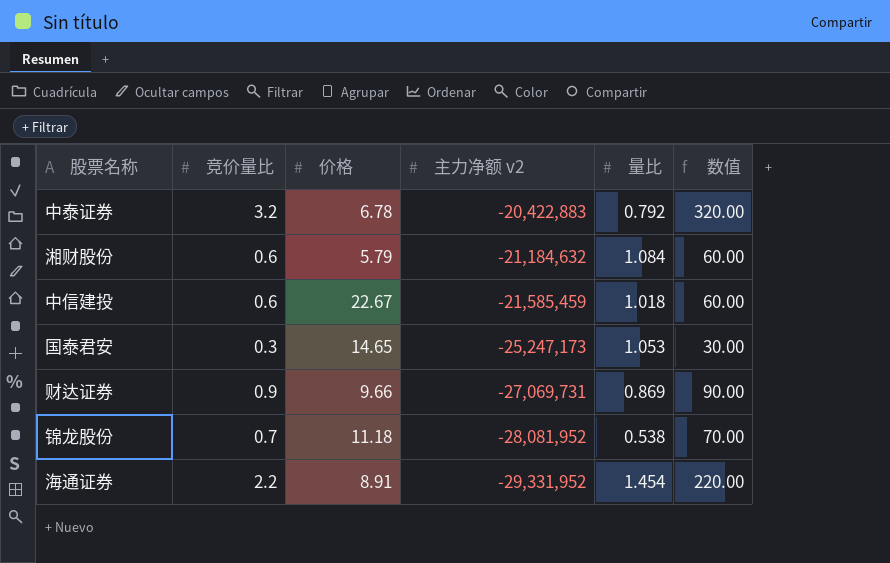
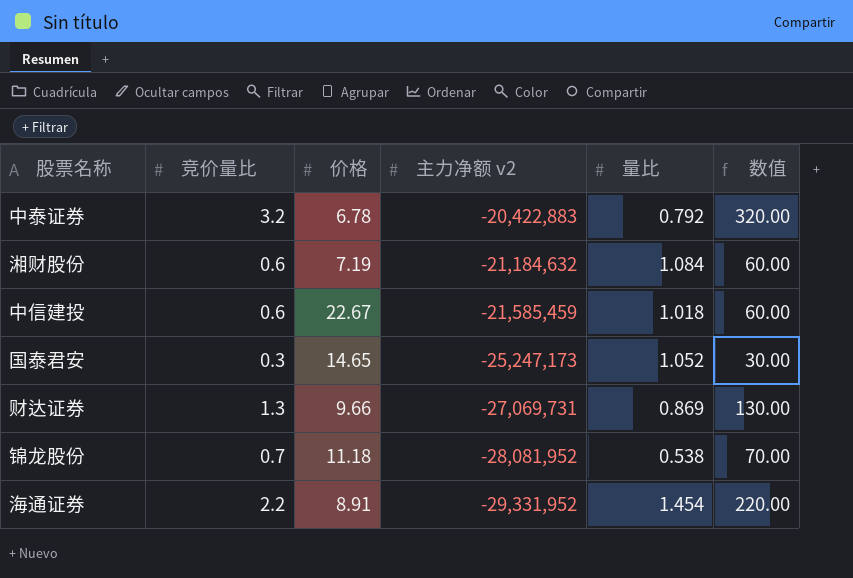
湘财股份 | 价格: 5.79 -> 7.19
国泰君安 | 量比: 1.053 -> 1.052
财达证券 | 竞价量比: 0.9 -> 1.3
财达证券 | 数值: 90.00 -> 130.00

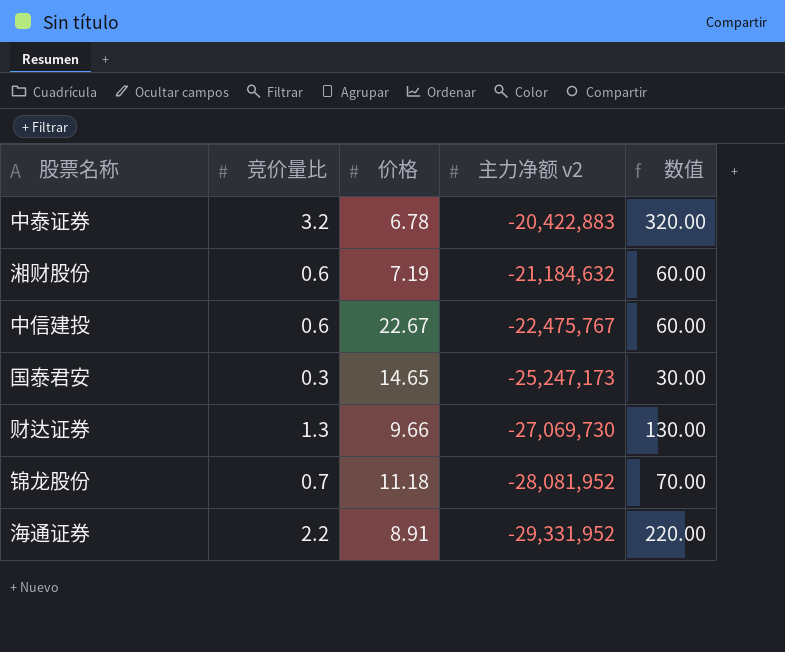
column 量比 | position: 5 -> none
中信建投 | 主力净额 v2: -21,585,459 -> -22,475,767
财达证券 | 主力净额 v2: -27,069,731 -> -27,069,730

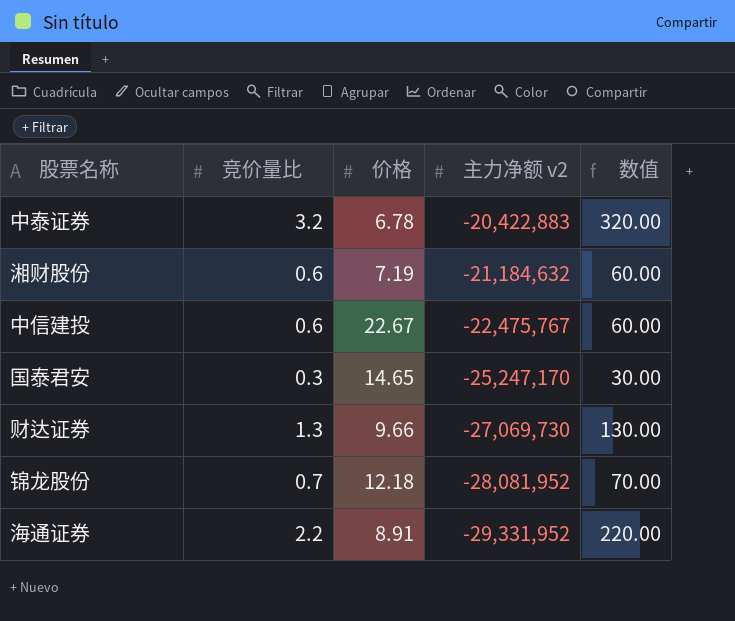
国泰君安 | 主力净额 v2: -25,247,173 -> -25,247,170
锦龙股份 | 价格: 11.18 -> 12.18

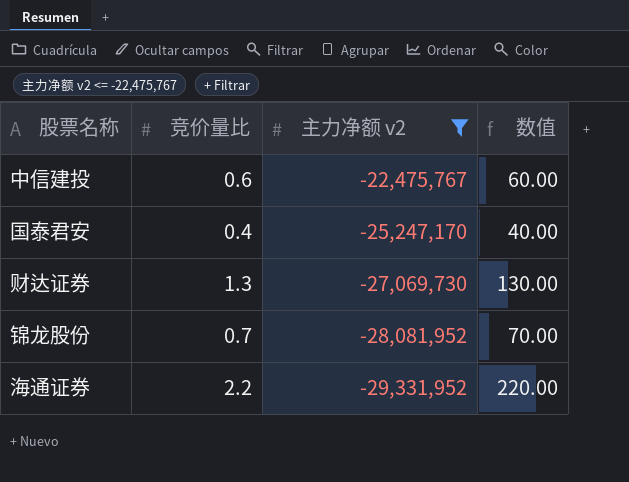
filter: none -> 主力净额 v2 <= -22,475,767
column 价格 | position: 3 -> none
国泰君安 | 竞价量比: 0.3 -> 0.4
国泰君安 | 数值: 30.00 -> 40.00

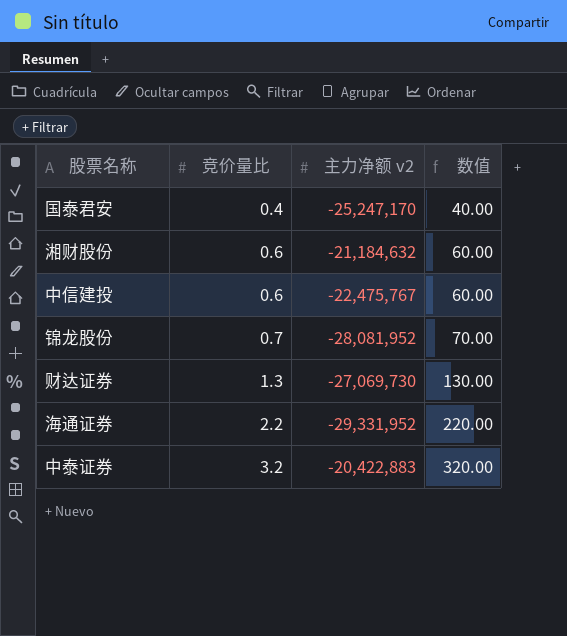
filter: 主力净额 v2 <= -22,475,767 -> none
row order: 主力净额 v2 descending -> 竞价量比 ascending

